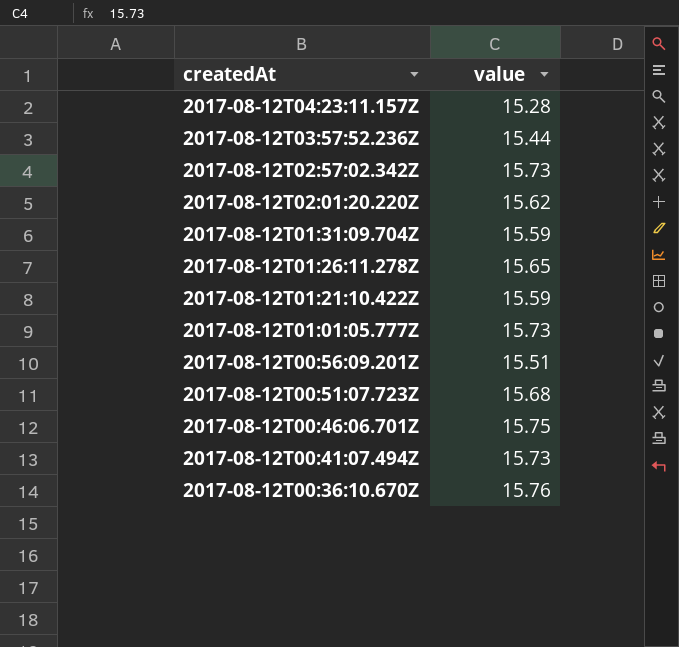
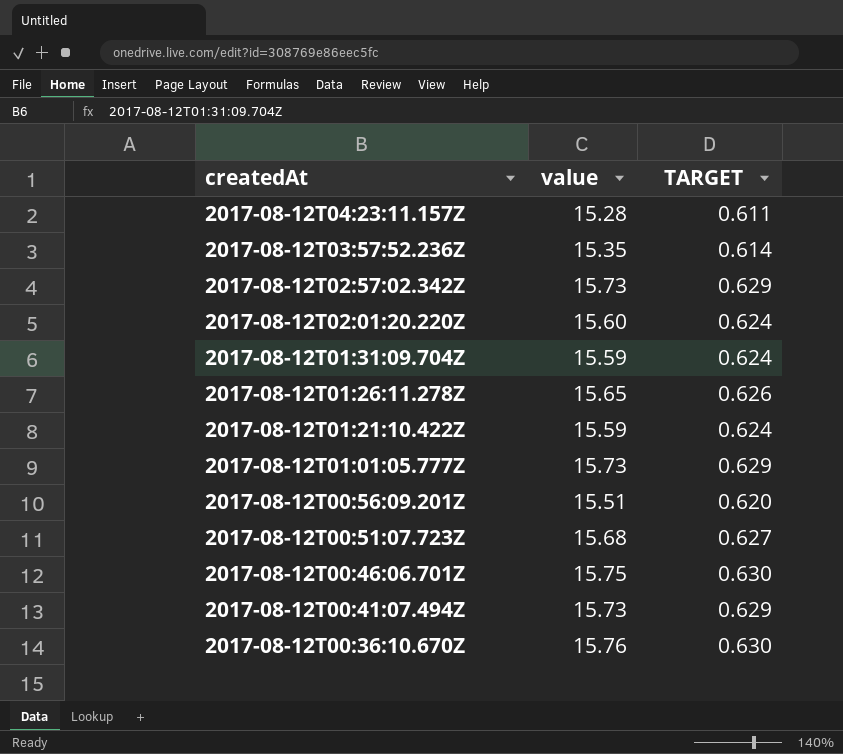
column TARGET | formula: none -> [value] * 0.04
2017-08-12T03:57:52.236Z | value: 15.44 -> 15.35
2017-08-12T02:01:20.220Z | value: 15.62 -> 15.60

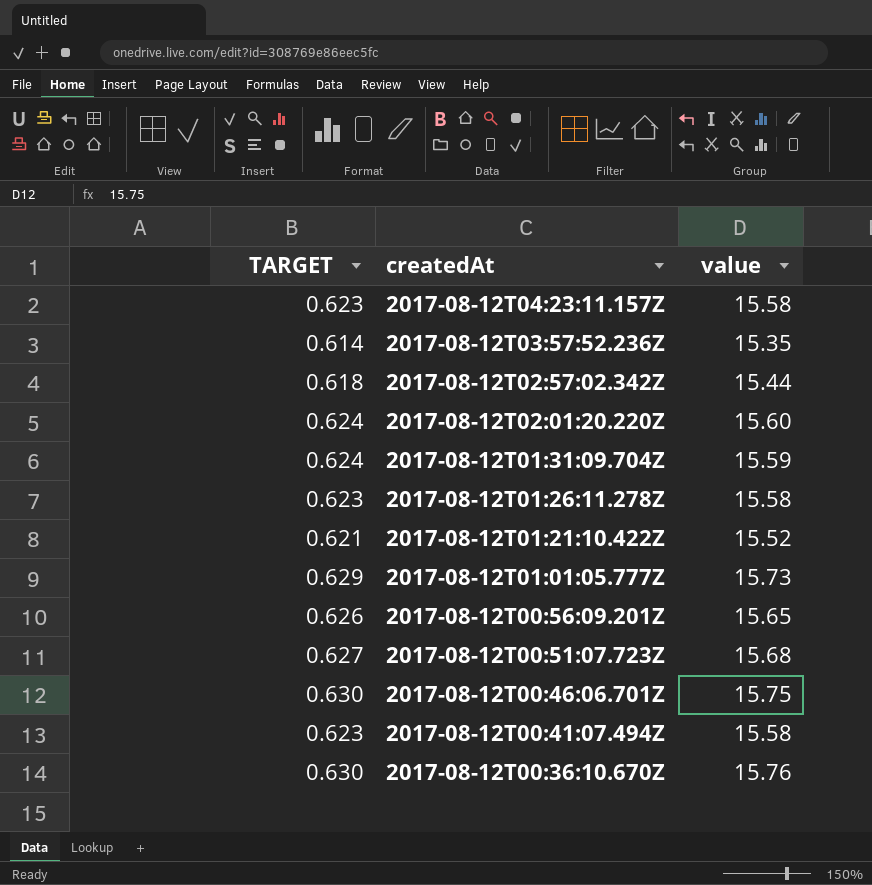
column TARGET | position: 3 -> 1
2017-08-12T04:23:11.157Z | TARGET: 0.611 -> 0.623
2017-08-12T04:23:11.157Z | value: 15.28 -> 15.58
2017-08-12T02:57:02.342Z | TARGET: 0.629 -> 0.618
2017-08-12T02:57:02.342Z | value: 15.73 -> 15.44
2017-08-12T01:26:11.278Z | TARGET: 0.626 -> 0.623
2017-08-12T01:26:11.278Z | value: 15.65 -> 15.58
2017-08-12T01:21:10.422Z | TARGET: 0.624 -> 0.621
2017-08-12T01:21:10.422Z | value: 15.59 -> 15.52
2017-08-12T00:56:09.201Z | TARGET: 0.620 -> 0.626
2017-08-12T00:56:09.201Z | value: 15.51 -> 15.65
2017-08-12T00:41:07.494Z | TARGET: 0.629 -> 0.623
2017-08-12T00:41:07.494Z | value: 15.73 -> 15.58

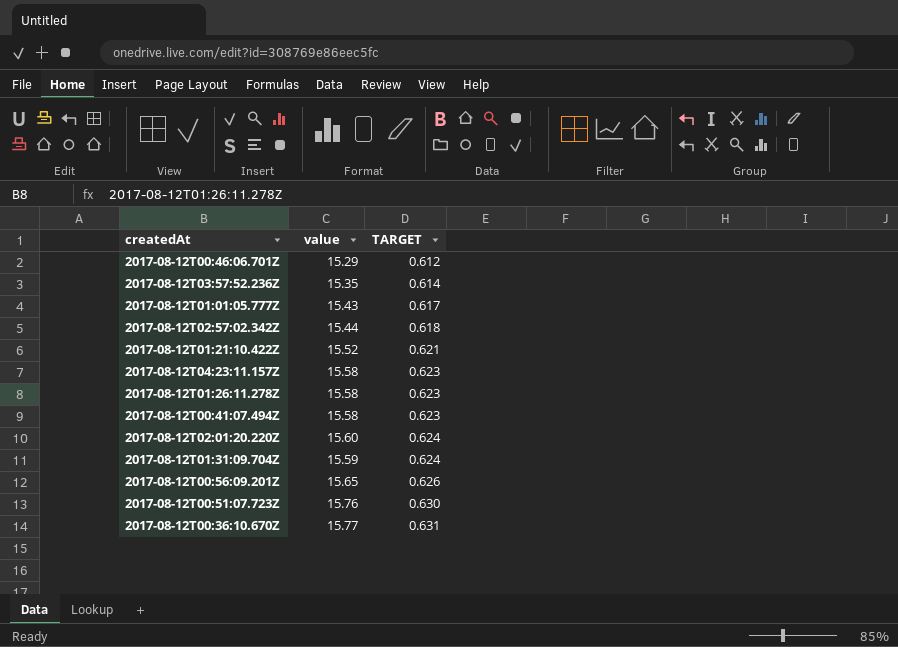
row order: createdAt descending -> TARGET ascending
column TARGET | position: 1 -> 3
2017-08-12T00:46:06.701Z | value: 15.75 -> 15.29
2017-08-12T00:46:06.701Z | TARGET: 0.630 -> 0.612
2017-08-12T01:01:05.777Z | value: 15.73 -> 15.43
2017-08-12T01:01:05.777Z | TARGET: 0.629 -> 0.617
2017-08-12T00:51:07.723Z | value: 15.68 -> 15.76
2017-08-12T00:51:07.723Z | TARGET: 0.627 -> 0.630
2017-08-12T00:36:10.670Z | value: 15.76 -> 15.77
2017-08-12T00:36:10.670Z | TARGET: 0.630 -> 0.631

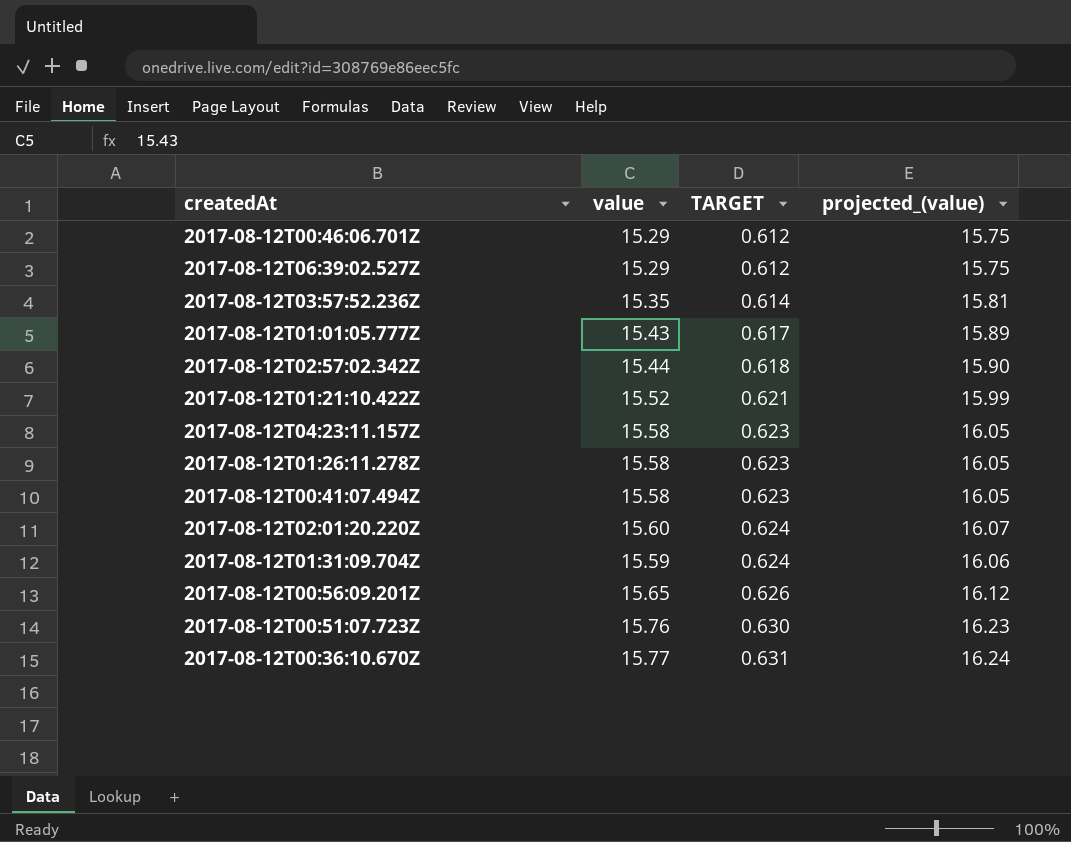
column projected_(value) | formula: none -> [value] * 1.03
row 2017-08-12T06:39:02.527Z: none -> 15.29 | 0.612 | 15.75

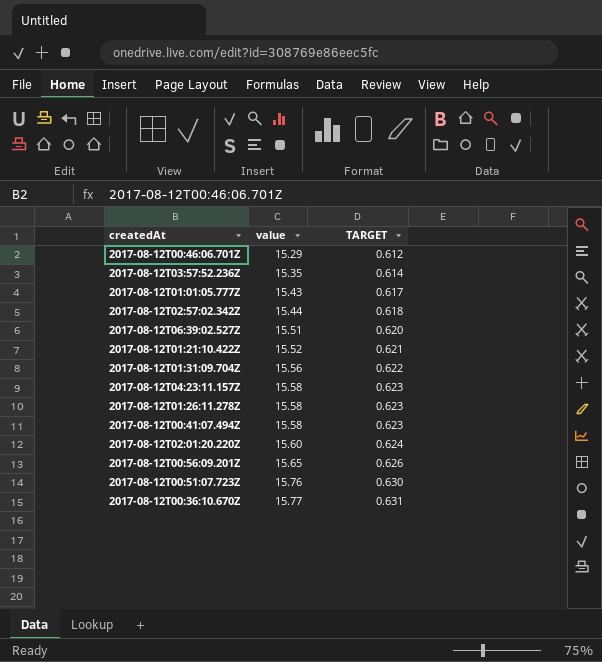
row order: TARGET ascending -> value ascending
column projected_(value) | formula: [value] * 1.03 -> none
2017-08-12T06:39:02.527Z | value: 15.29 -> 15.51
2017-08-12T06:39:02.527Z | TARGET: 0.612 -> 0.620
2017-08-12T01:31:09.704Z | value: 15.59 -> 15.56
2017-08-12T01:31:09.704Z | TARGET: 0.624 -> 0.622

